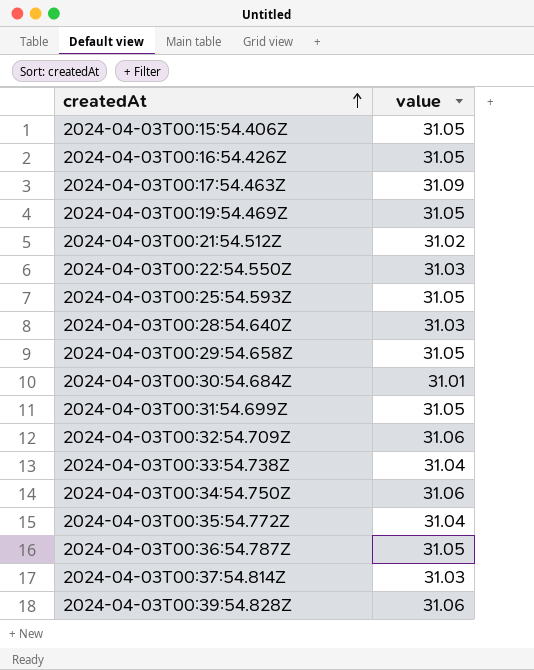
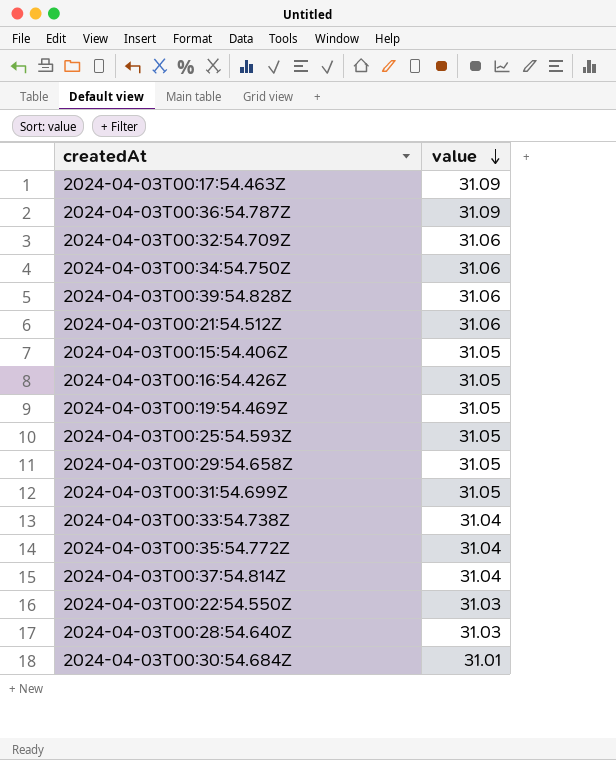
row order: createdAt ascending -> value descending
2024-04-03T00:36:54.787Z | value: 31.05 -> 31.09
2024-04-03T00:21:54.512Z | value: 31.02 -> 31.06
2024-04-03T00:37:54.814Z | value: 31.03 -> 31.04

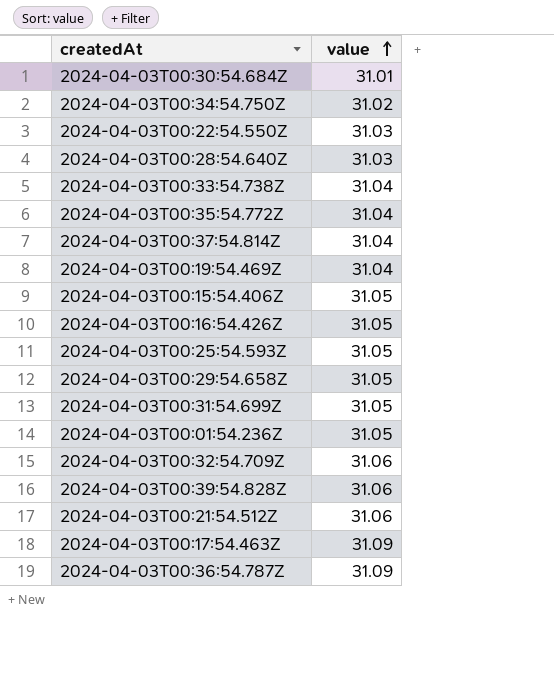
row order: value descending -> value ascending
2024-04-03T00:34:54.750Z | value: 31.06 -> 31.02
2024-04-03T00:19:54.469Z | value: 31.05 -> 31.04
row 2024-04-03T00:01:54.236Z: none -> 31.05

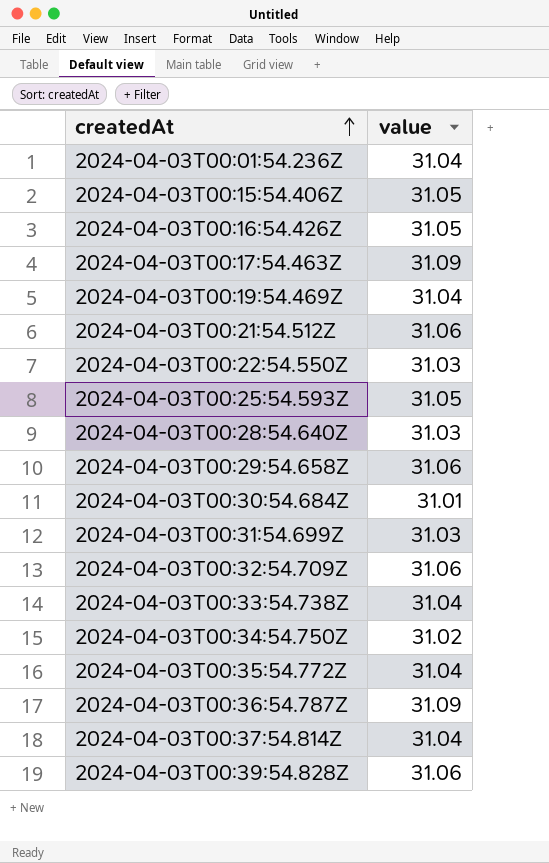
row order: value ascending -> createdAt ascending
2024-04-03T00:01:54.236Z | value: 31.05 -> 31.04
2024-04-03T00:29:54.658Z | value: 31.05 -> 31.06
2024-04-03T00:31:54.699Z | value: 31.05 -> 31.03

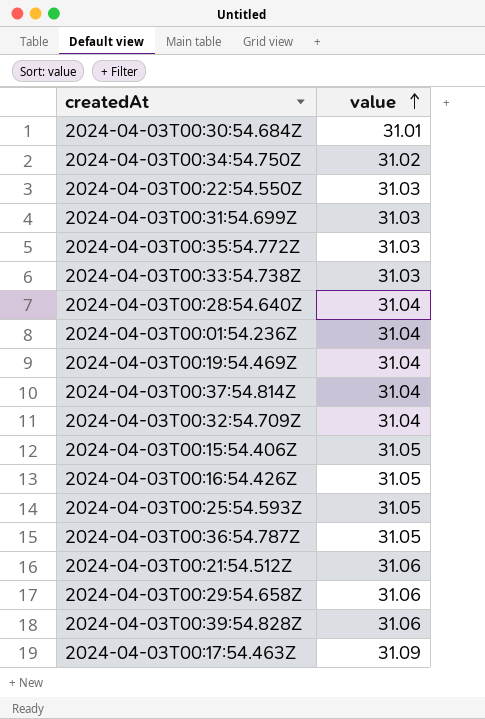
row order: createdAt ascending -> value ascending
2024-04-03T00:35:54.772Z | value: 31.04 -> 31.03
2024-04-03T00:33:54.738Z | value: 31.04 -> 31.03
2024-04-03T00:28:54.640Z | value: 31.03 -> 31.04
2024-04-03T00:32:54.709Z | value: 31.06 -> 31.04
2024-04-03T00:36:54.787Z | value: 31.09 -> 31.05

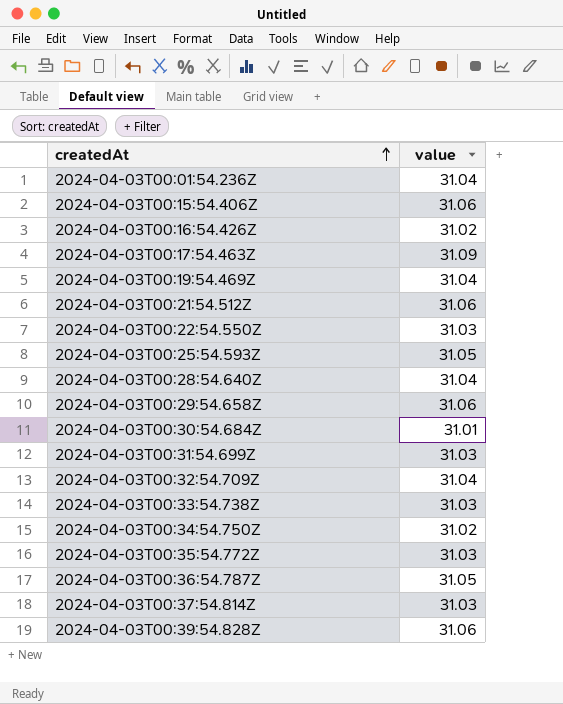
row order: value ascending -> createdAt ascending
2024-04-03T00:15:54.406Z | value: 31.05 -> 31.06
2024-04-03T00:16:54.426Z | value: 31.05 -> 31.02
2024-04-03T00:37:54.814Z | value: 31.04 -> 31.03

